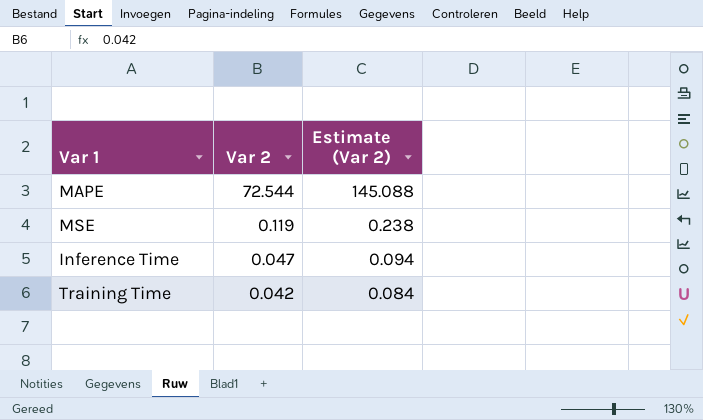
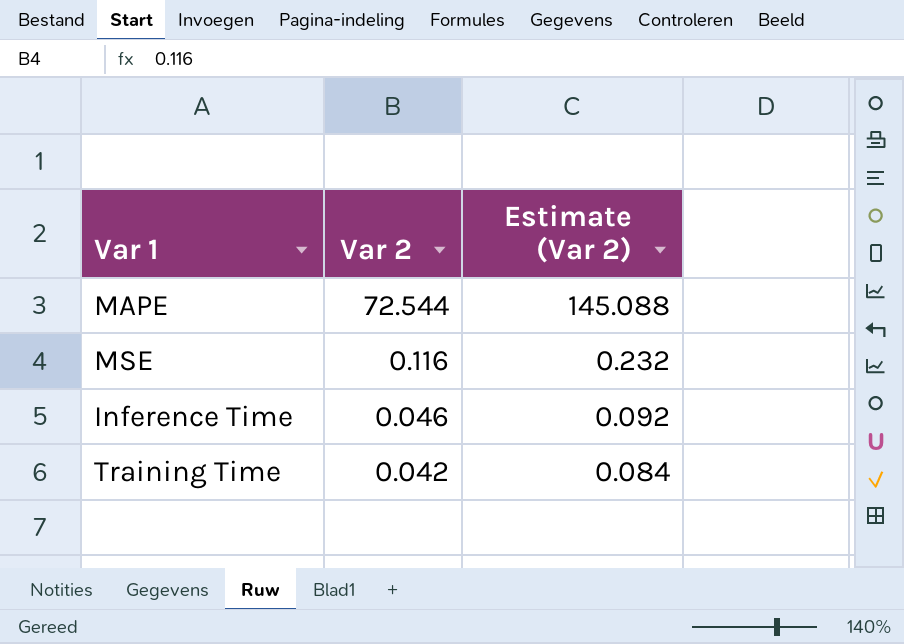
MSE | Var 2: 0.119 -> 0.116
MSE | Estimate (Var 2): 0.238 -> 0.232
Inference Time | Var 2: 0.047 -> 0.046
Inference Time | Estimate (Var 2): 0.094 -> 0.092

